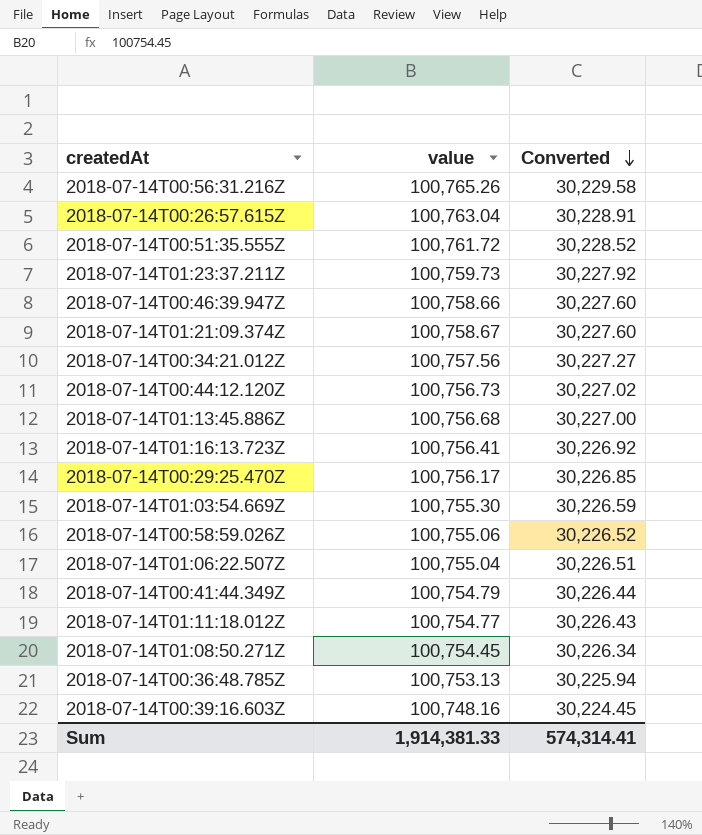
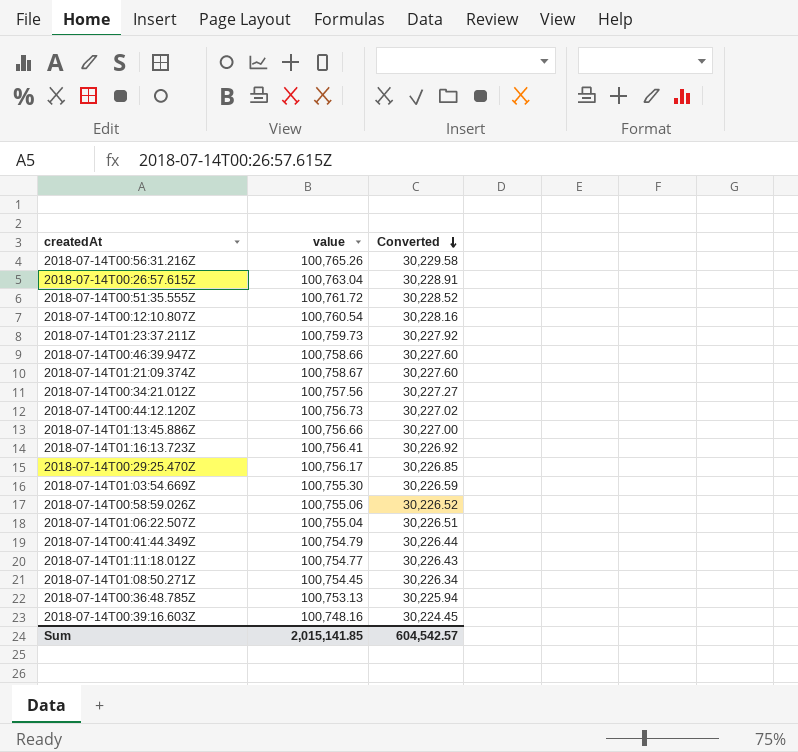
row 2018-07-14T00:12:10.807Z: none -> 100,760.54 | 30,228.16
2018-07-14T01:13:45.886Z | value: 100,756.68 -> 100,756.66
Sum | value: 1,914,381.33 -> 2,015,141.85
Sum | Converted: 574,314.41 -> 604,542.57

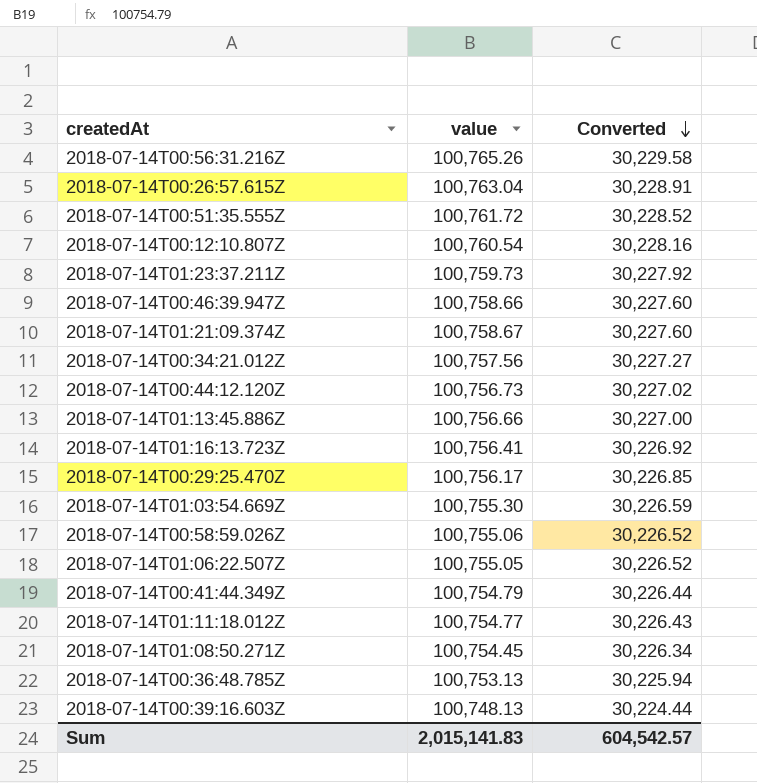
2018-07-14T01:06:22.507Z | value: 100,755.04 -> 100,755.05
2018-07-14T01:06:22.507Z | Converted: 30,226.51 -> 30,226.52
2018-07-14T00:39:16.603Z | value: 100,748.16 -> 100,748.13
2018-07-14T00:39:16.603Z | Converted: 30,224.45 -> 30,224.44
Sum | value: 2,015,141.85 -> 2,015,141.83

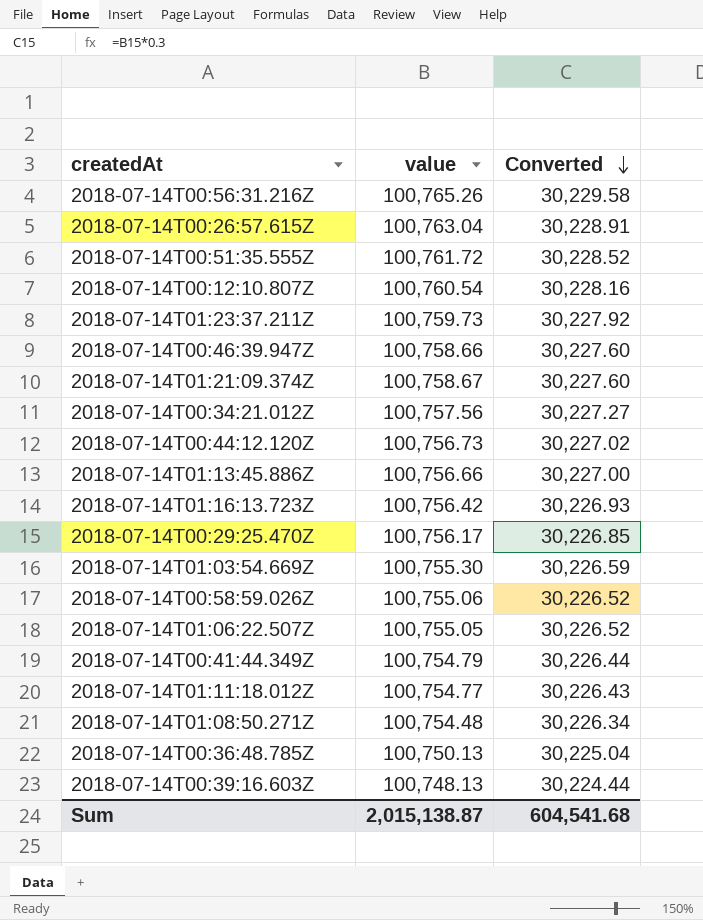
2018-07-14T01:16:13.723Z | value: 100,756.41 -> 100,756.42
2018-07-14T01:16:13.723Z | Converted: 30,226.92 -> 30,226.93
2018-07-14T01:08:50.271Z | value: 100,754.45 -> 100,754.48
2018-07-14T00:36:48.785Z | value: 100,753.13 -> 100,750.13
2018-07-14T00:36:48.785Z | Converted: 30,225.94 -> 30,225.04
Sum | value: 2,015,141.83 -> 2,015,138.87
Sum | Converted: 604,542.57 -> 604,541.68

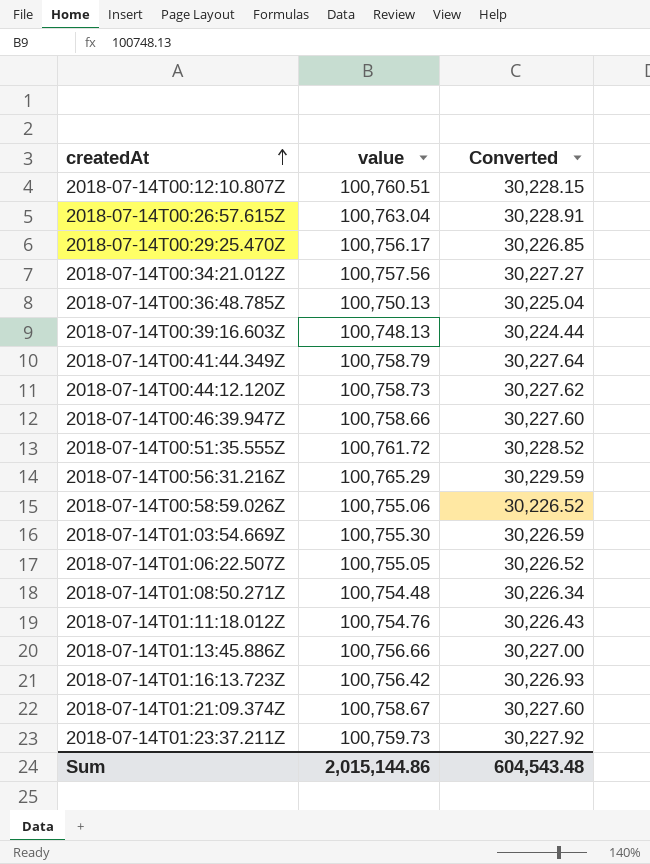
row order: Converted descending -> createdAt ascending
2018-07-14T00:12:10.807Z | value: 100,760.54 -> 100,760.51
2018-07-14T00:12:10.807Z | Converted: 30,228.16 -> 30,228.15
2018-07-14T00:41:44.349Z | value: 100,754.79 -> 100,758.79
2018-07-14T00:41:44.349Z | Converted: 30,226.44 -> 30,227.64
2018-07-14T00:44:12.120Z | value: 100,756.73 -> 100,758.73
2018-07-14T00:44:12.120Z | Converted: 30,227.02 -> 30,227.62
2018-07-14T00:56:31.216Z | value: 100,765.26 -> 100,765.29
2018-07-14T00:56:31.216Z | Converted: 30,229.58 -> 30,229.59
2018-07-14T01:11:18.012Z | value: 100,754.77 -> 100,754.76
Sum | value: 2,015,138.87 -> 2,015,144.86
Sum | Converted: 604,541.68 -> 604,543.48

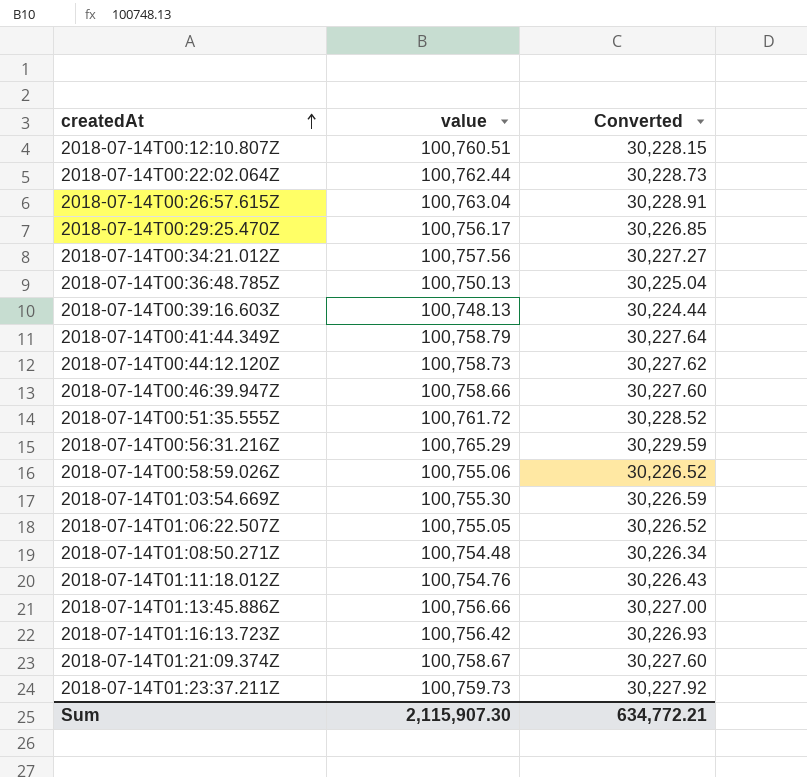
row 2018-07-14T00:22:02.064Z: none -> 100,762.44 | 30,228.73
Sum | value: 2,015,144.86 -> 2,115,907.30
Sum | Converted: 604,543.48 -> 634,772.21

